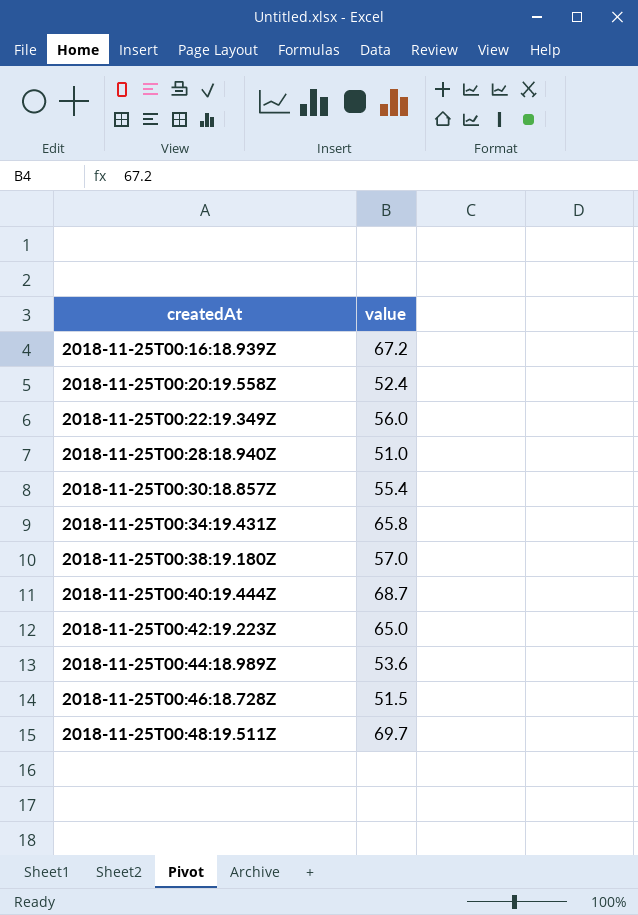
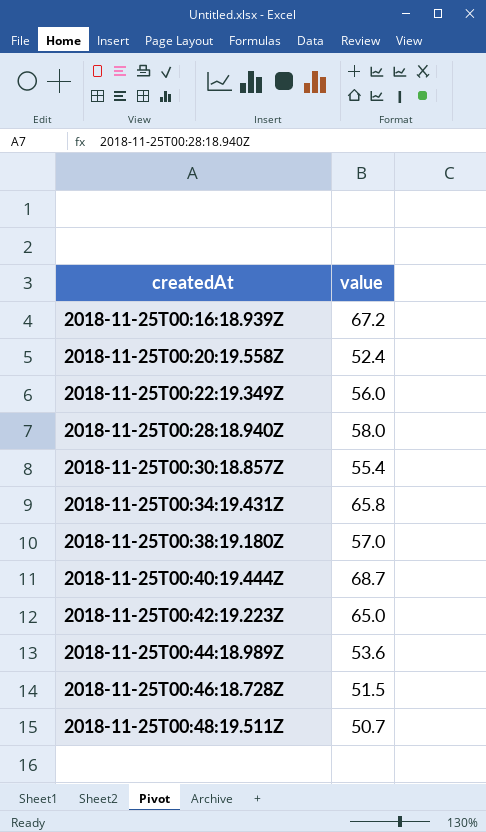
2018-11-25T00:28:18.940Z | value: 51.0 -> 58.0
2018-11-25T00:48:19.511Z | value: 69.7 -> 50.7

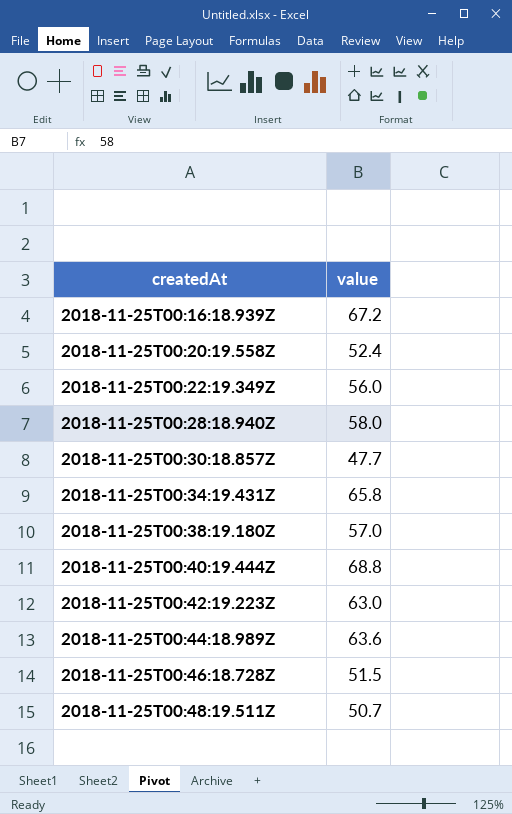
2018-11-25T00:30:18.857Z | value: 55.4 -> 47.7
2018-11-25T00:40:19.444Z | value: 68.7 -> 68.8
2018-11-25T00:42:19.223Z | value: 65.0 -> 63.0
2018-11-25T00:44:18.989Z | value: 53.6 -> 63.6

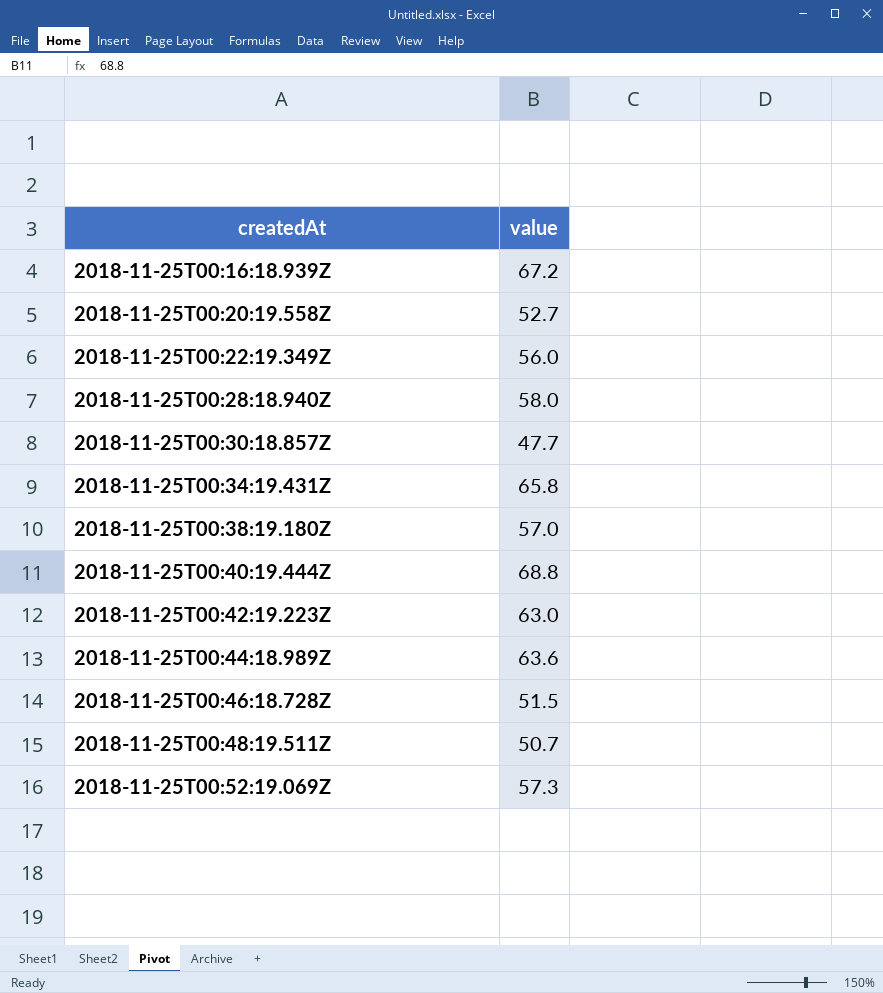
2018-11-25T00:20:19.558Z | value: 52.4 -> 52.7
row 2018-11-25T00:52:19.069Z: none -> 57.3

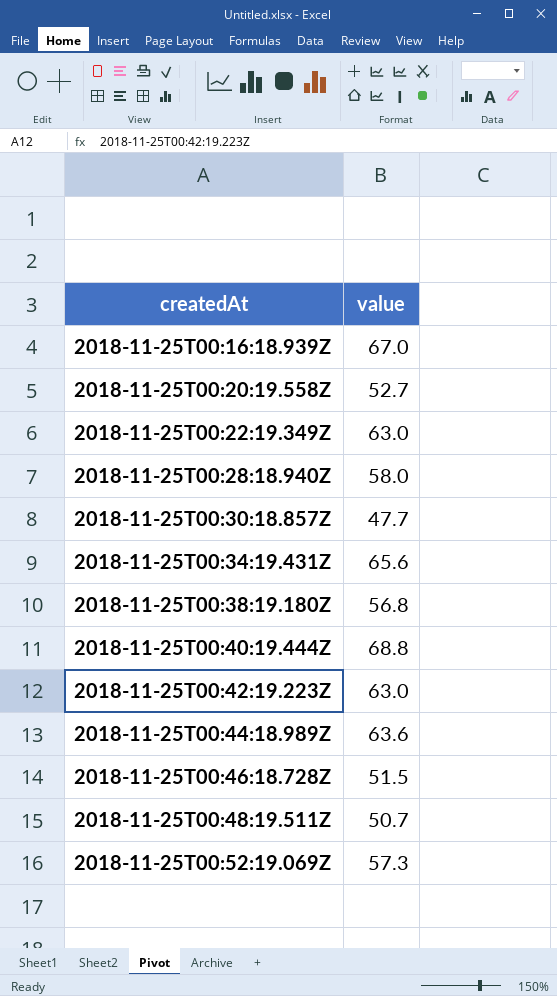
2018-11-25T00:16:18.939Z | value: 67.2 -> 67.0
2018-11-25T00:22:19.349Z | value: 56.0 -> 63.0
2018-11-25T00:34:19.431Z | value: 65.8 -> 65.6
2018-11-25T00:38:19.180Z | value: 57.0 -> 56.8

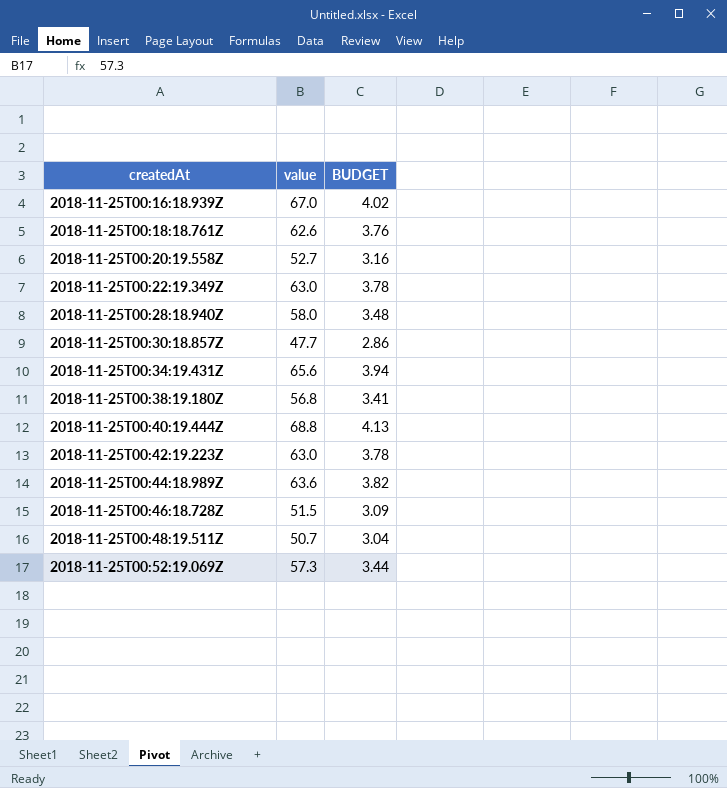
column BUDGET | formula: none -> [value] * 0.06
row 2018-11-25T00:18:18.761Z: none -> 62.6 | 3.76

